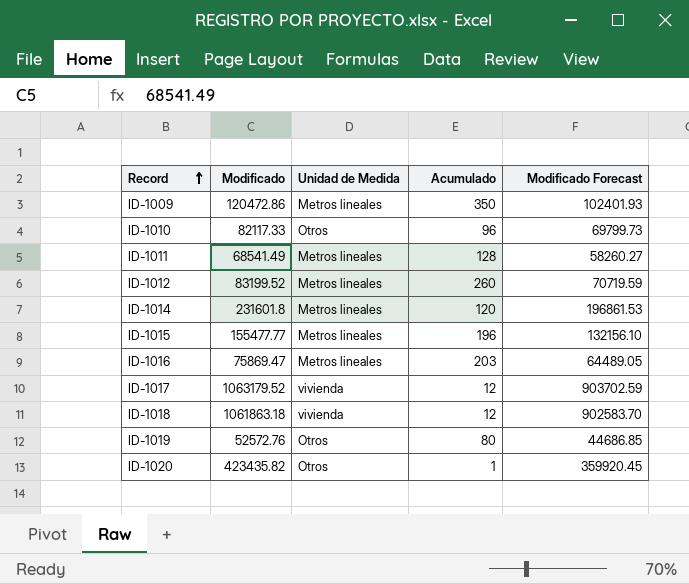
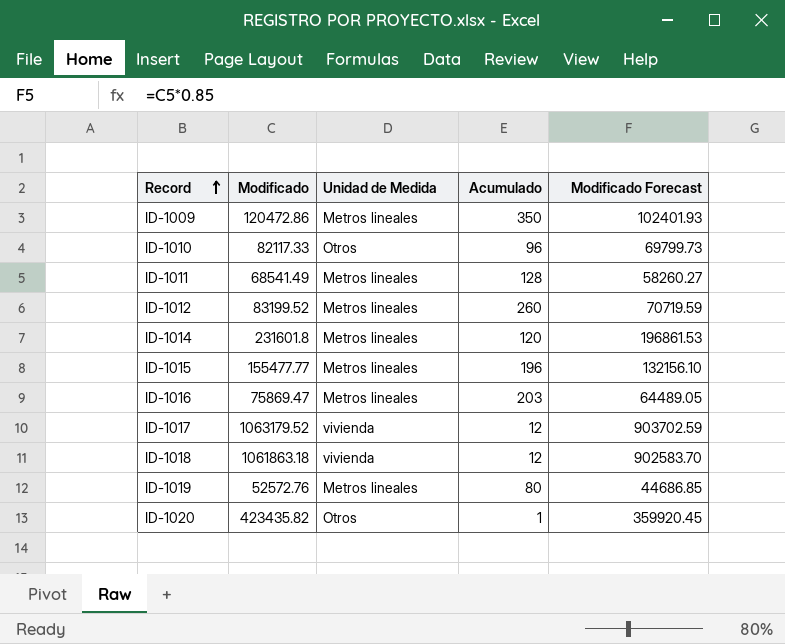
ID-1019 | Unidad de Medida: Otros -> Metros lineales

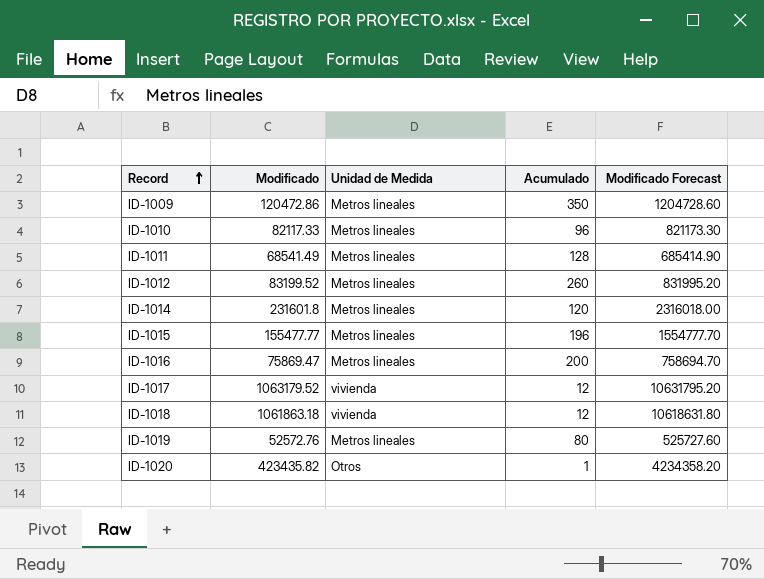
column Modificado Forecast | formula: [Modificado] * 0.85 -> [Modificado] * 10
ID-1010 | Unidad de Medida: Otros -> Metros lineales
ID-1016 | Acumulado: 203 -> 200

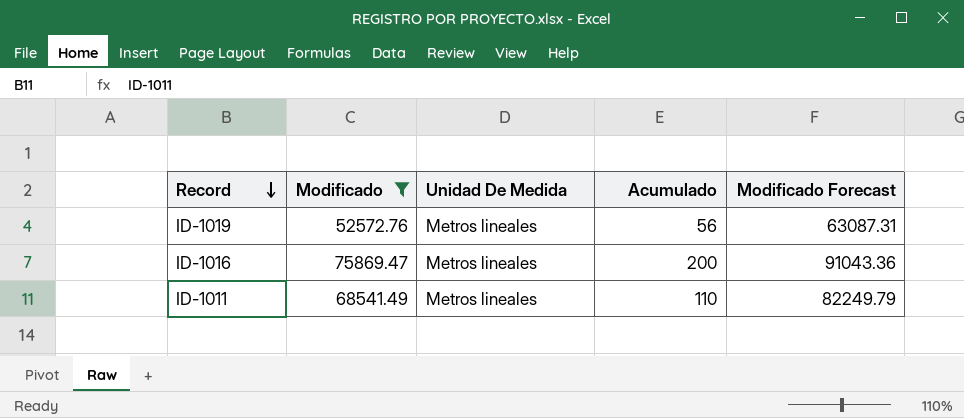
filter: none -> Modificado <= 75869.47
row order: Record ascending -> Record descending
column name: Unidad de Medida -> Unidad De Medida
column Modificado Forecast | formula: [Modificado] * 10 -> [Modificado] * 1.2
ID-1019 | Acumulado: 80 -> 56
ID-1011 | Acumulado: 128 -> 110

